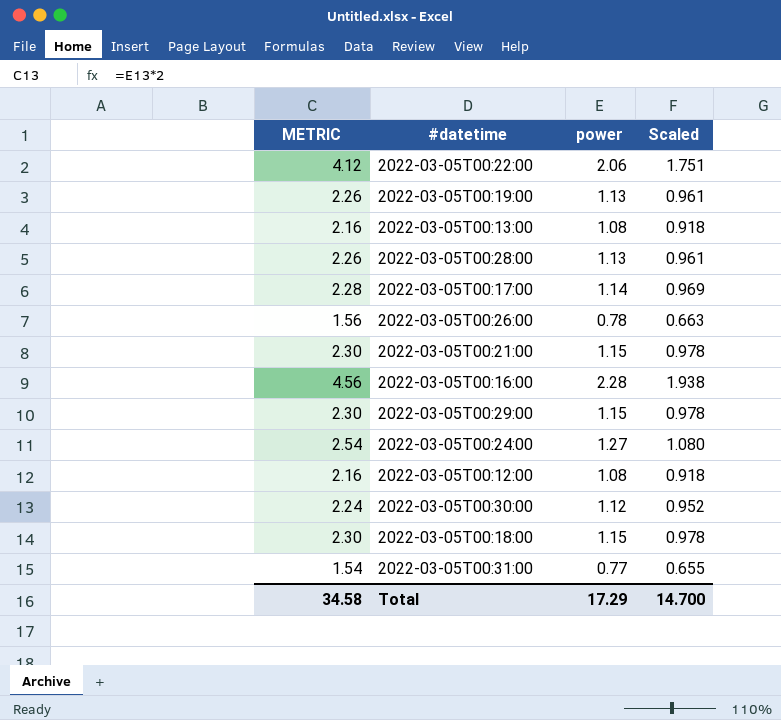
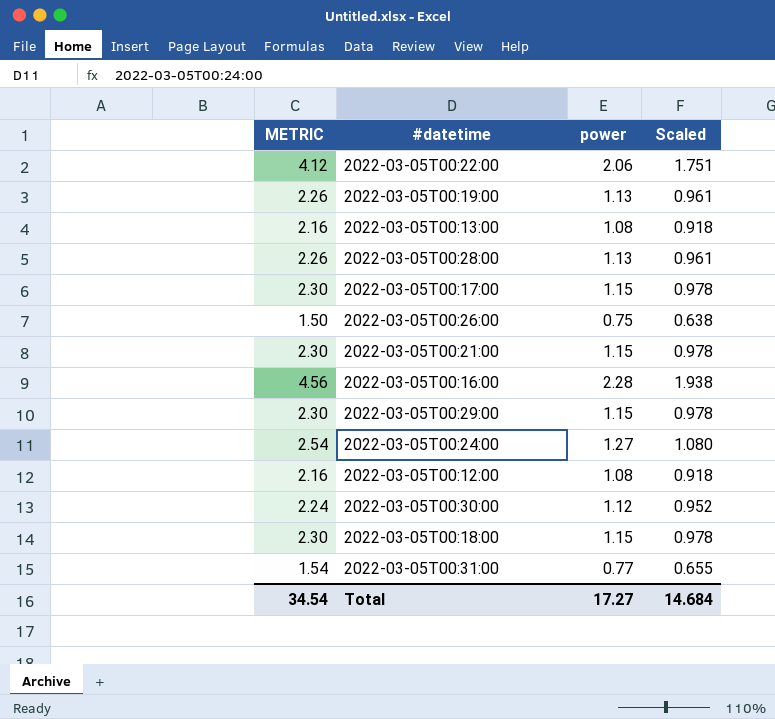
2022-03-05T00:17:00 | METRIC: 2.28 -> 2.30
2022-03-05T00:17:00 | power: 1.14 -> 1.15
2022-03-05T00:17:00 | Scaled: 0.969 -> 0.978
2022-03-05T00:26:00 | METRIC: 1.56 -> 1.50
2022-03-05T00:26:00 | power: 0.78 -> 0.75
2022-03-05T00:26:00 | Scaled: 0.663 -> 0.638
Total | METRIC: 34.58 -> 34.54
Total | power: 17.29 -> 17.27
Total | Scaled: 14.700 -> 14.684

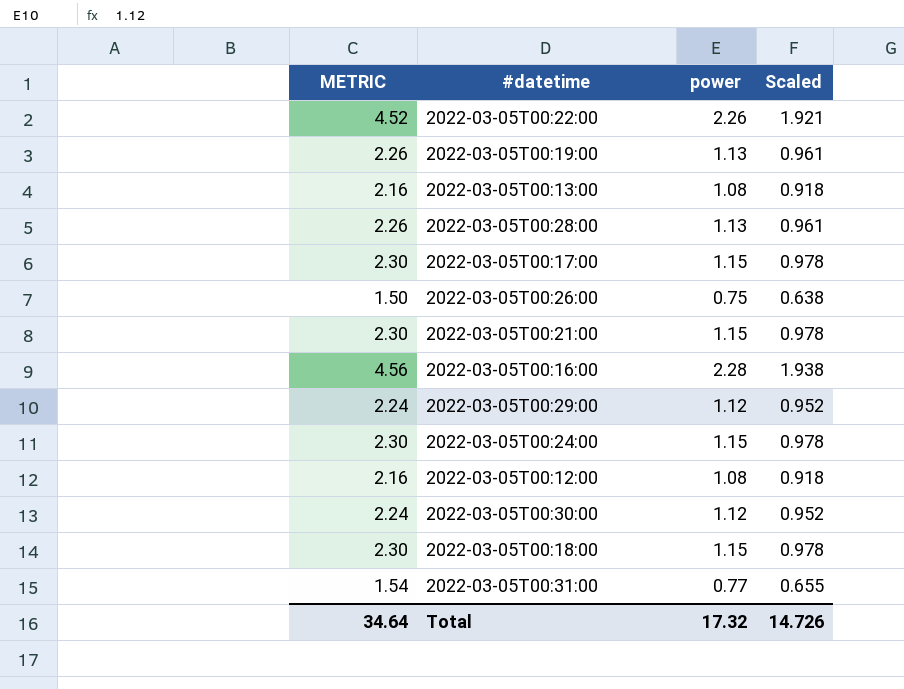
2022-03-05T00:22:00 | METRIC: 4.12 -> 4.52
2022-03-05T00:22:00 | power: 2.06 -> 2.26
2022-03-05T00:22:00 | Scaled: 1.751 -> 1.921
2022-03-05T00:29:00 | METRIC: 2.30 -> 2.24
2022-03-05T00:29:00 | power: 1.15 -> 1.12
2022-03-05T00:29:00 | Scaled: 0.978 -> 0.952
2022-03-05T00:24:00 | METRIC: 2.54 -> 2.30
2022-03-05T00:24:00 | power: 1.27 -> 1.15
2022-03-05T00:24:00 | Scaled: 1.080 -> 0.978
Total | METRIC: 34.54 -> 34.64
Total | power: 17.27 -> 17.32
Total | Scaled: 14.684 -> 14.726

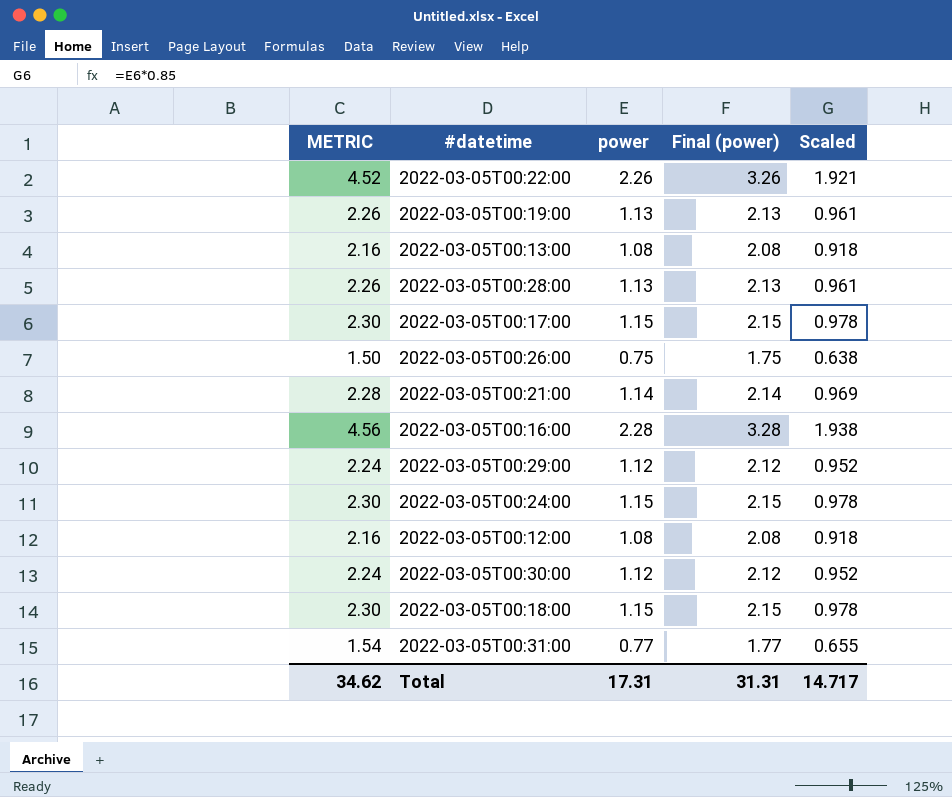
column Final (power) | formula: none -> [power] + 1
2022-03-05T00:21:00 | METRIC: 2.30 -> 2.28
2022-03-05T00:21:00 | power: 1.15 -> 1.14
2022-03-05T00:21:00 | Scaled: 0.978 -> 0.969
Total | METRIC: 34.64 -> 34.62
Total | power: 17.32 -> 17.31
Total | Scaled: 14.726 -> 14.717

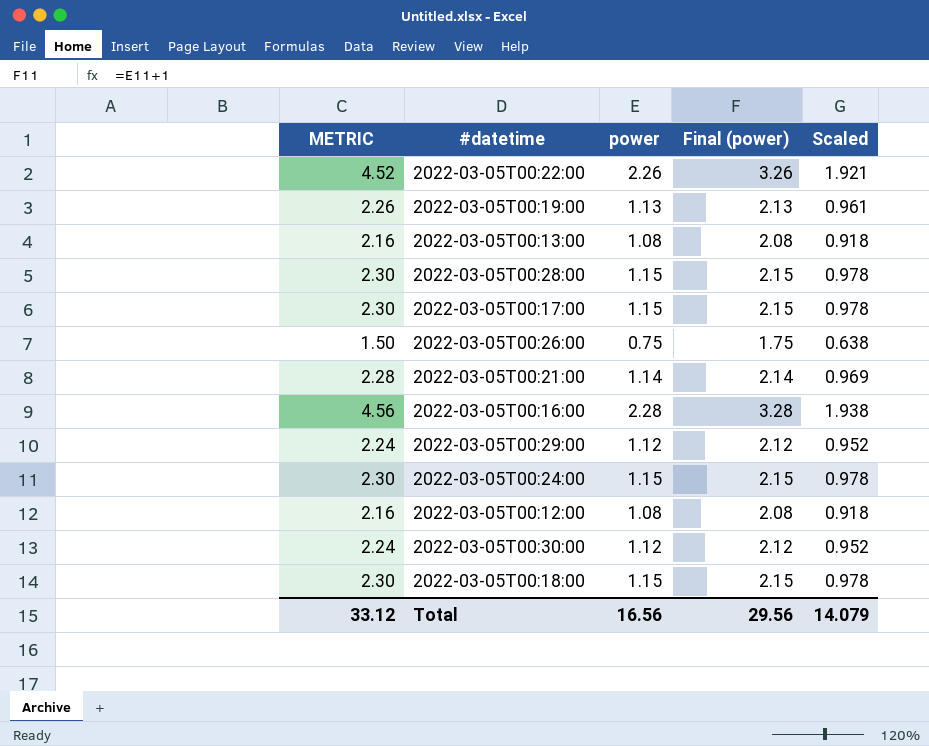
row 2022-03-05T00:31:00: 1.54 | 0.77 | 1.77 | 0.655 -> none
2022-03-05T00:28:00 | METRIC: 2.26 -> 2.30
2022-03-05T00:28:00 | power: 1.13 -> 1.15
2022-03-05T00:28:00 | Final (power): 2.13 -> 2.15
2022-03-05T00:28:00 | Scaled: 0.961 -> 0.978
Total | METRIC: 34.62 -> 33.12
Total | power: 17.31 -> 16.56
Total | Final (power): 31.31 -> 29.56
Total | Scaled: 14.717 -> 14.079

